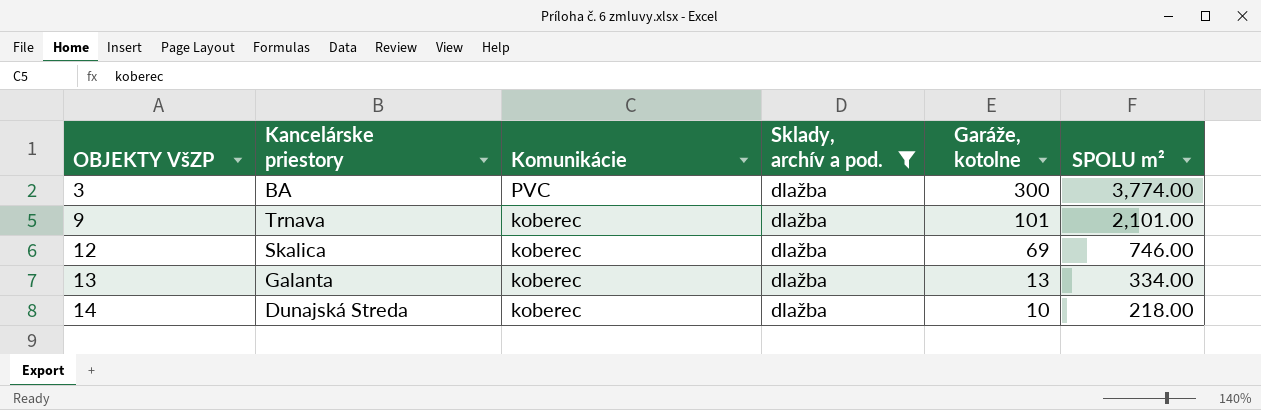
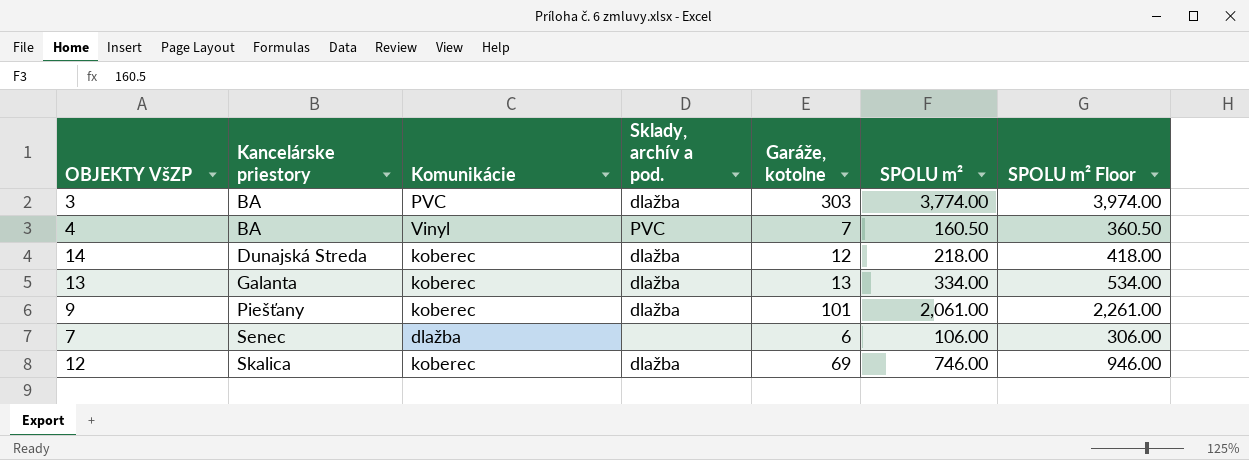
filter: Sklady, archív a pod. = dlažba -> none
row order: OBJEKTY VšZP ascending -> Kancelárske priestory ascending
column SPOLU m² Floor | formula: none -> [SPOLU m²] + 200
3 | Garáže, kotolne: 300 -> 303
14 | Garáže, kotolne: 10 -> 12
9 | Kancelárske priestory: Trnava -> Piešťany
9 | SPOLU m²: 2,101.00 -> 2,061.00

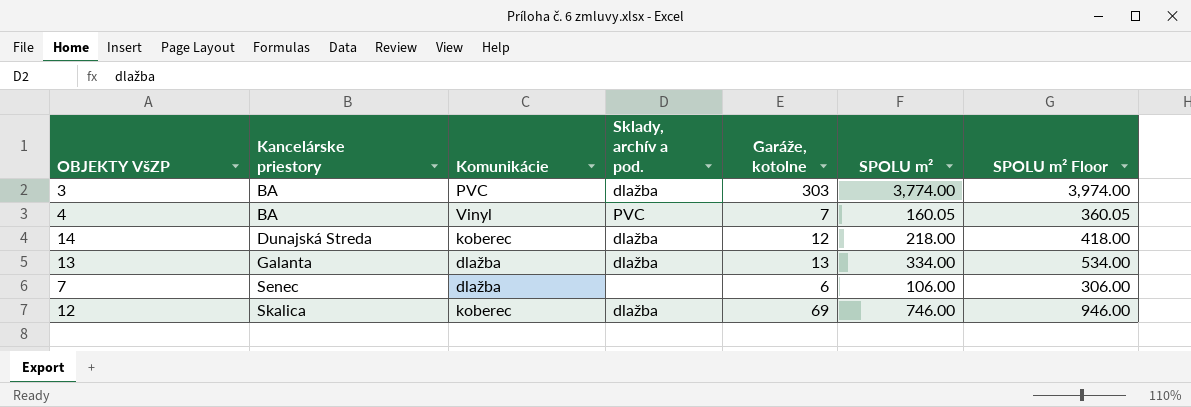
row 9: Piešťany | koberec | dlažba | 101 | 2,061.00 | 2,261.00 -> none
4 | SPOLU m²: 160.50 -> 160.05
4 | SPOLU m² Floor: 360.50 -> 360.05
13 | Komunikácie: koberec -> dlažba

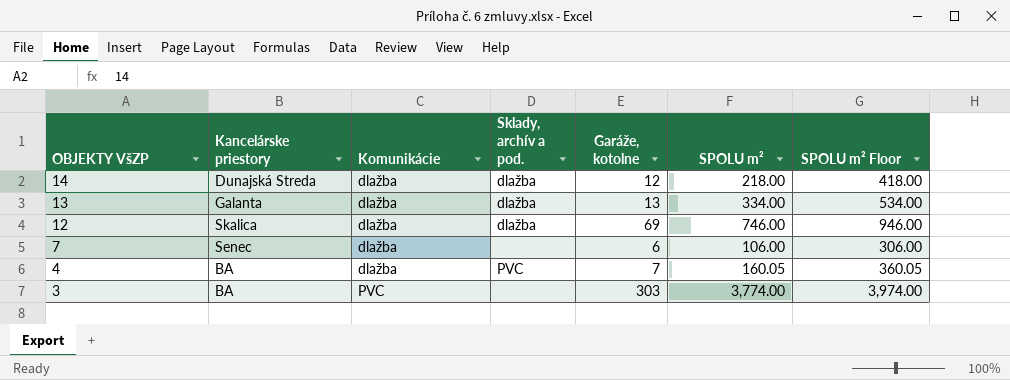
row order: Kancelárske priestory ascending -> OBJEKTY VšZP descending
14 | Komunikácie: koberec -> dlažba
12 | Komunikácie: koberec -> dlažba
4 | Komunikácie: Vinyl -> dlažba
3 | Sklady, archív a pod.: dlažba -> none

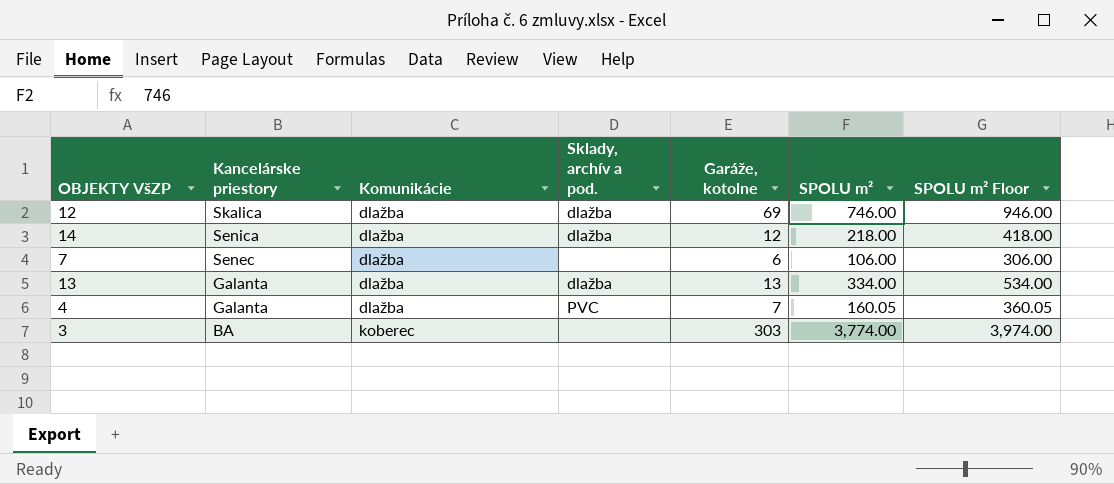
row order: OBJEKTY VšZP descending -> Kancelárske priestory descending
14 | Kancelárske priestory: Dunajská Streda -> Senica
4 | Kancelárske priestory: BA -> Galanta
3 | Komunikácie: PVC -> koberec

